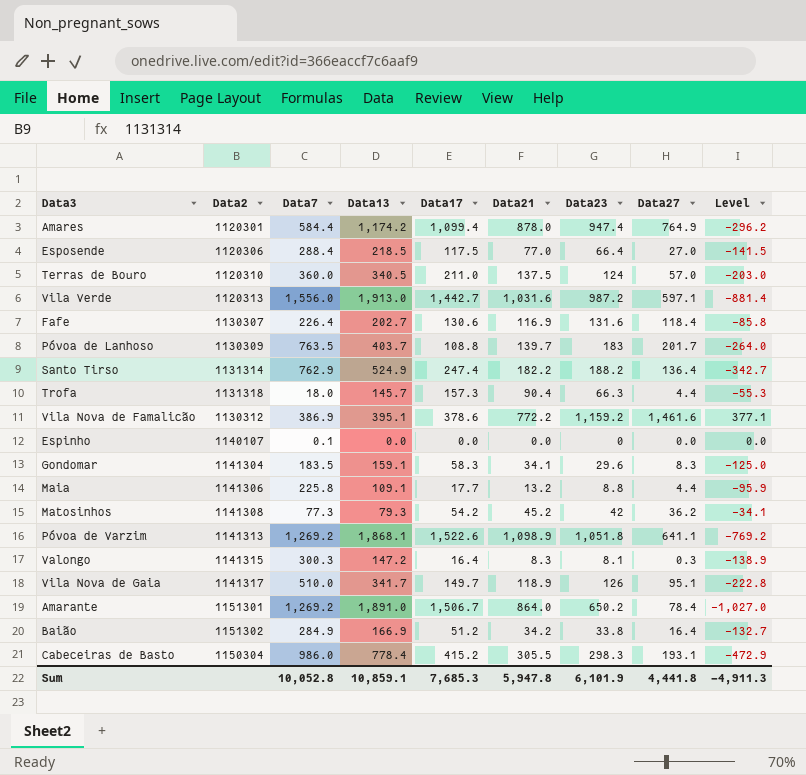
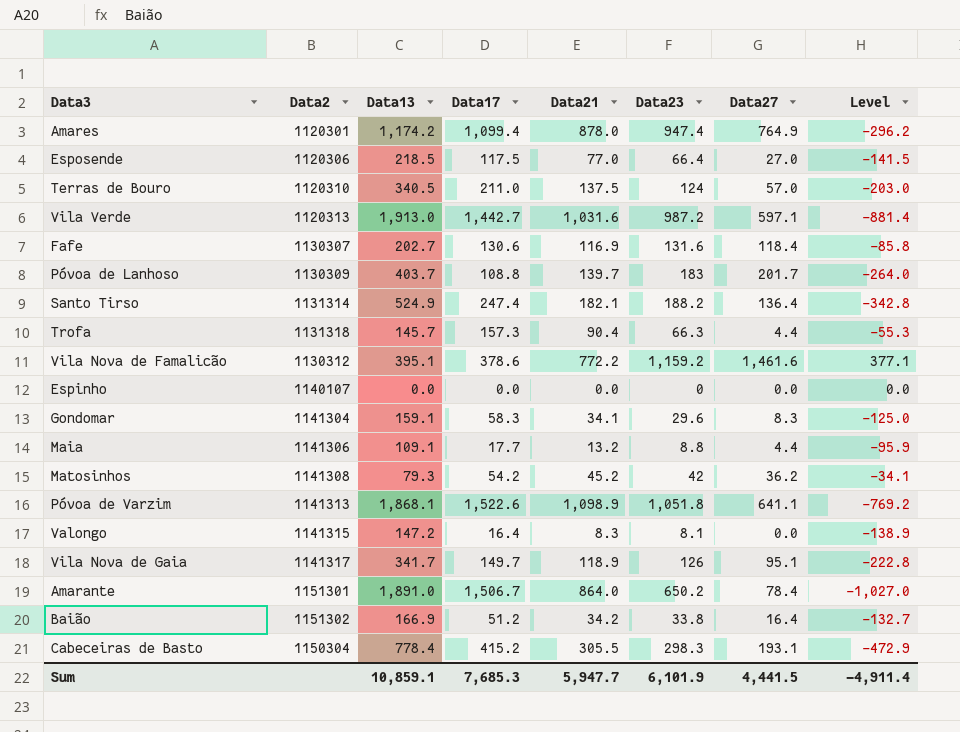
column Data7 | position: 3 -> none
Santo Tirso | Data21: 182.2 -> 182.1
Santo Tirso | Level: -342.7 -> -342.8
Valongo | Data27: 0.3 -> 0.0
Sum | Data21: 5,947.8 -> 5,947.7
Sum | Data27: 4,441.8 -> 4,441.5
Sum | Level: -4,911.3 -> -4,911.4

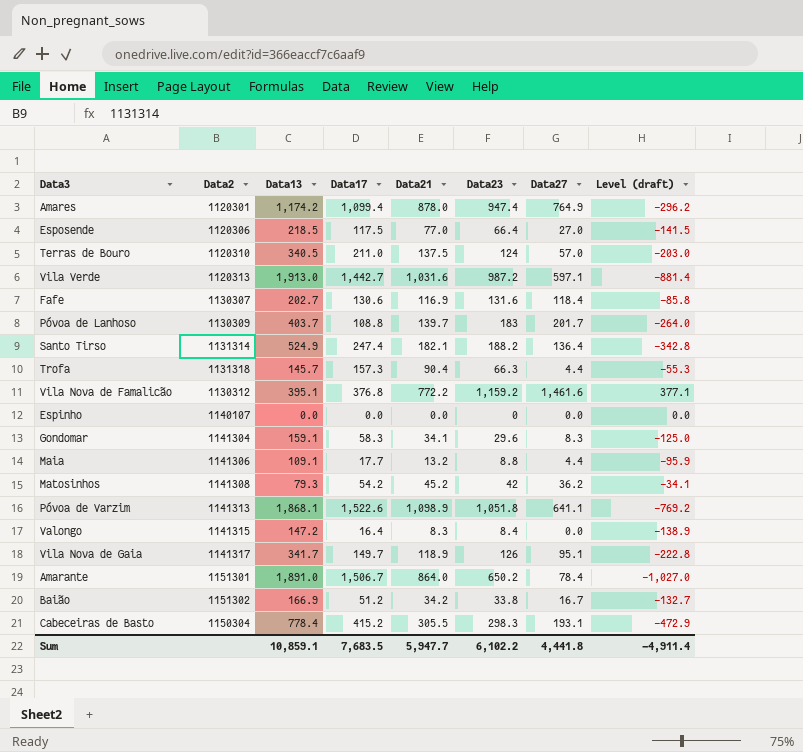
column name: Level -> Level (draft)
Vila Nova de Famalicão | Data17: 378.6 -> 376.8
Valongo | Data23: 8.1 -> 8.4
Baião | Data27: 16.4 -> 16.7
Sum | Data17: 7,685.3 -> 7,683.5
Sum | Data23: 6,101.9 -> 6,102.2
Sum | Data27: 4,441.5 -> 4,441.8

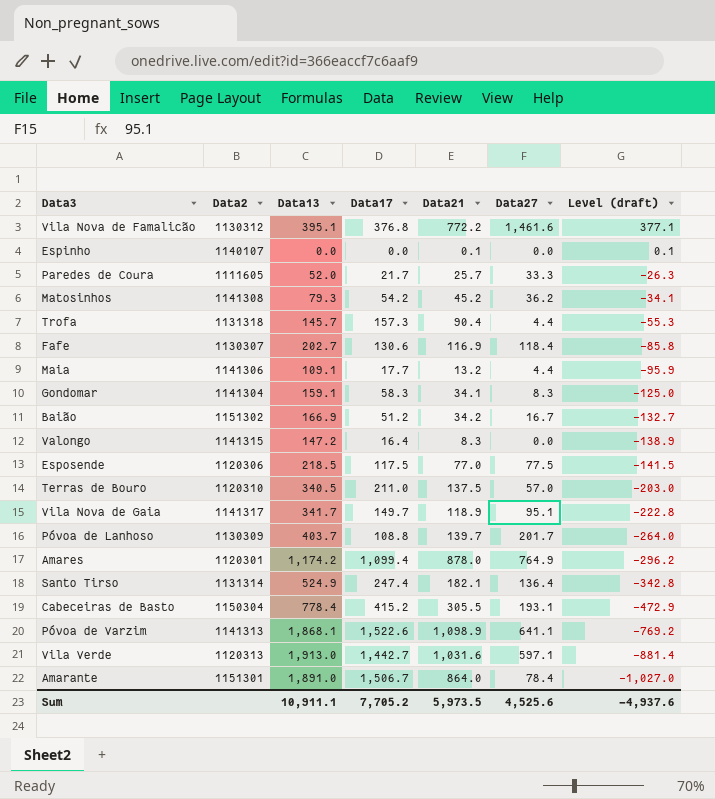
row order: none -> Level (draft) descending
column Data23 | position: 6 -> none
Espinho | Data21: 0.0 -> 0.1
Espinho | Level (draft): 0.0 -> 0.1
row Paredes de Coura: none -> 1111605 | 52.0 | 21.7 | 25.7 | 33.3 | -26.3
Esposende | Data27: 27.0 -> 77.5
Sum | Data13: 10,859.1 -> 10,911.1
Sum | Data17: 7,683.5 -> 7,705.2
Sum | Data21: 5,947.7 -> 5,973.5
Sum | Data27: 4,441.8 -> 4,525.6
Sum | Level (draft): -4,911.4 -> -4,937.6

